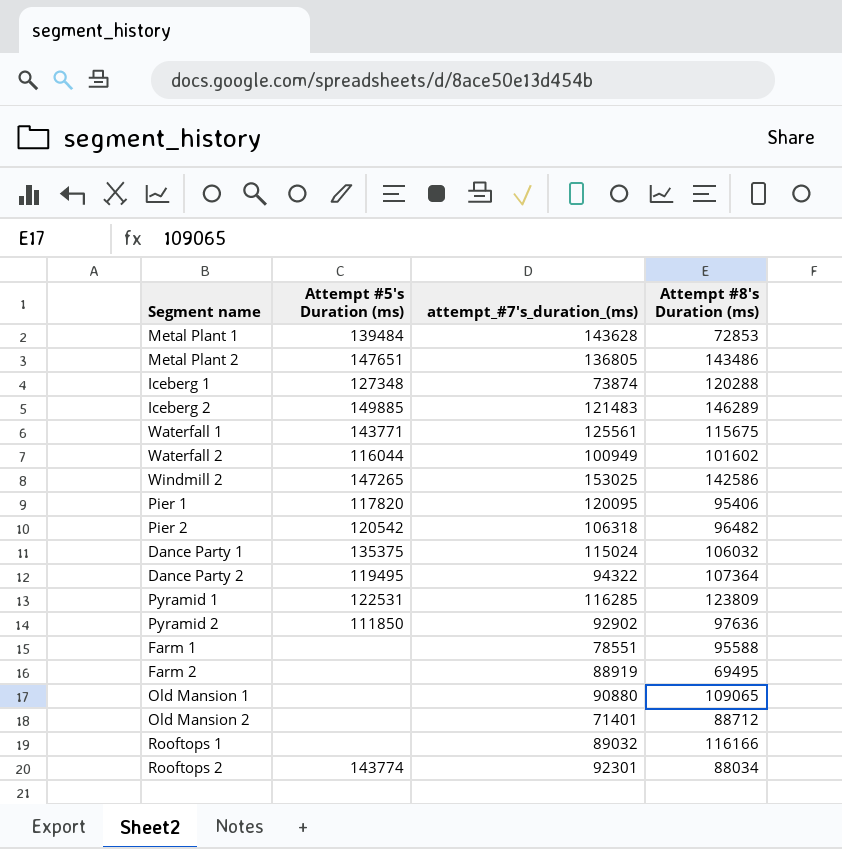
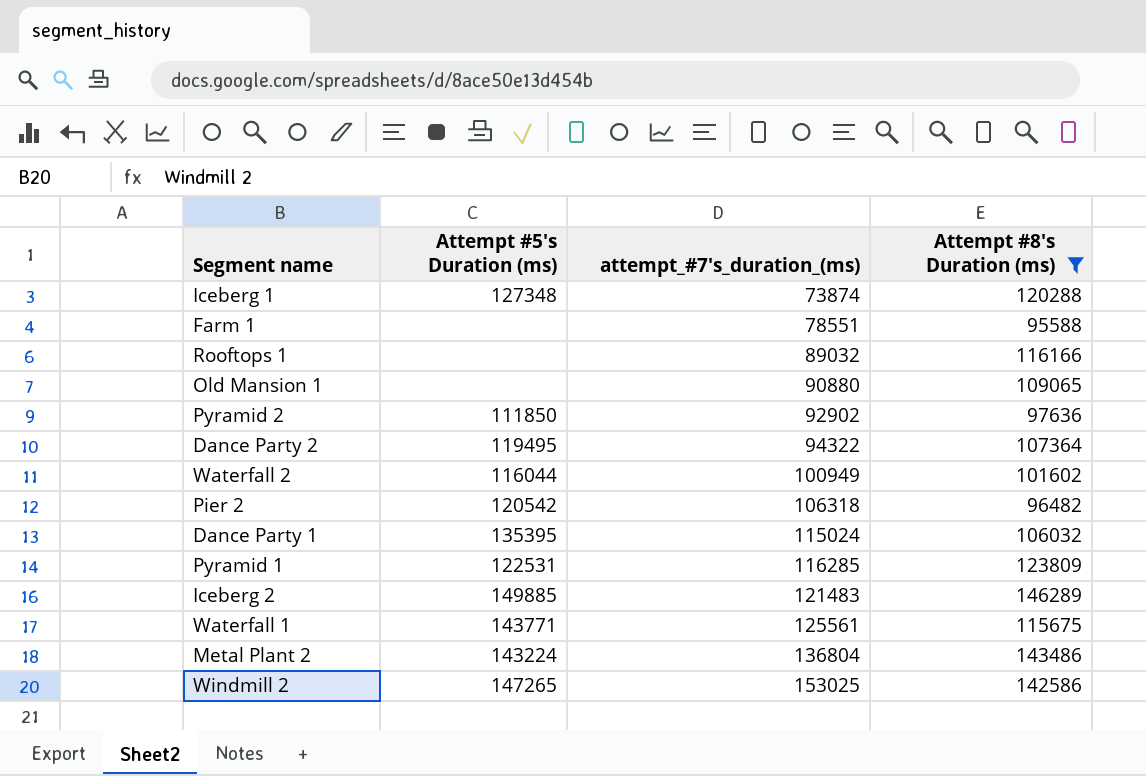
filter: none -> Attempt #8's Duration (ms) >= 95588
row order: none -> attempt_#7's_duration_(ms) ascending
Dance Party 1 | Attempt #5's Duration (ms): 135375 -> 135395
Metal Plant 2 | Attempt #5's Duration (ms): 147651 -> 143224
Metal Plant 2 | attempt_#7's_duration_(ms): 136805 -> 136804

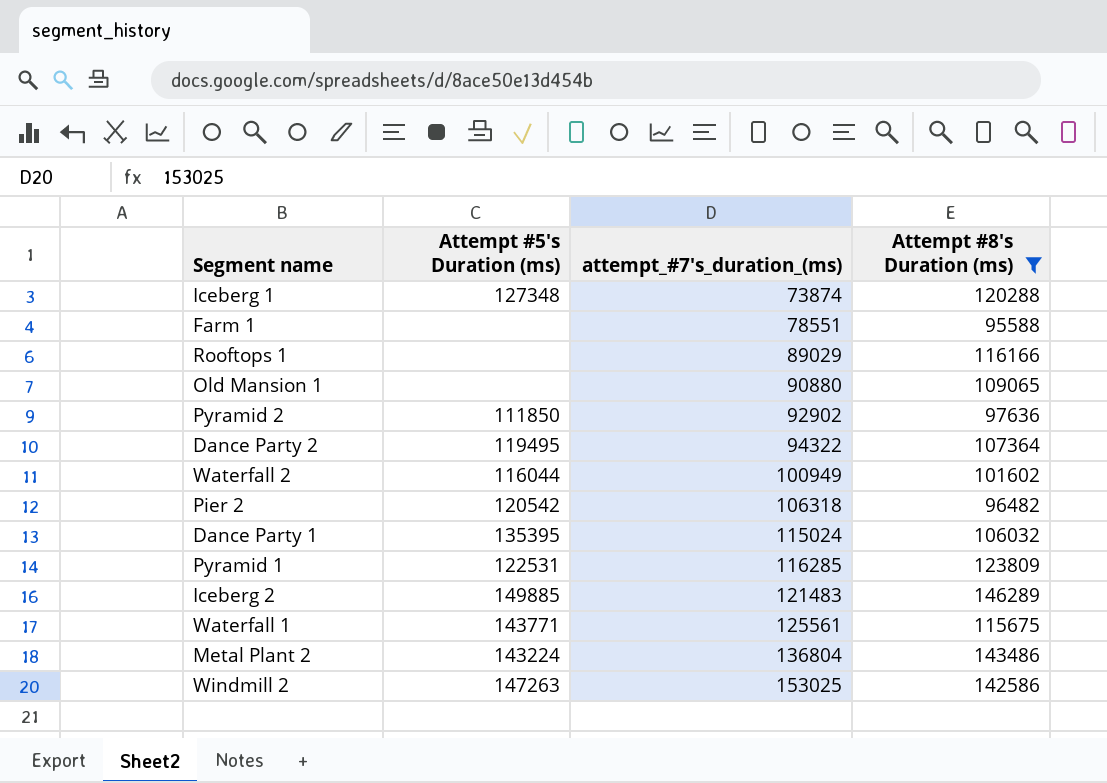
Rooftops 1 | attempt_#7's_duration_(ms): 89032 -> 89029
Windmill 2 | Attempt #5's Duration (ms): 147265 -> 147263

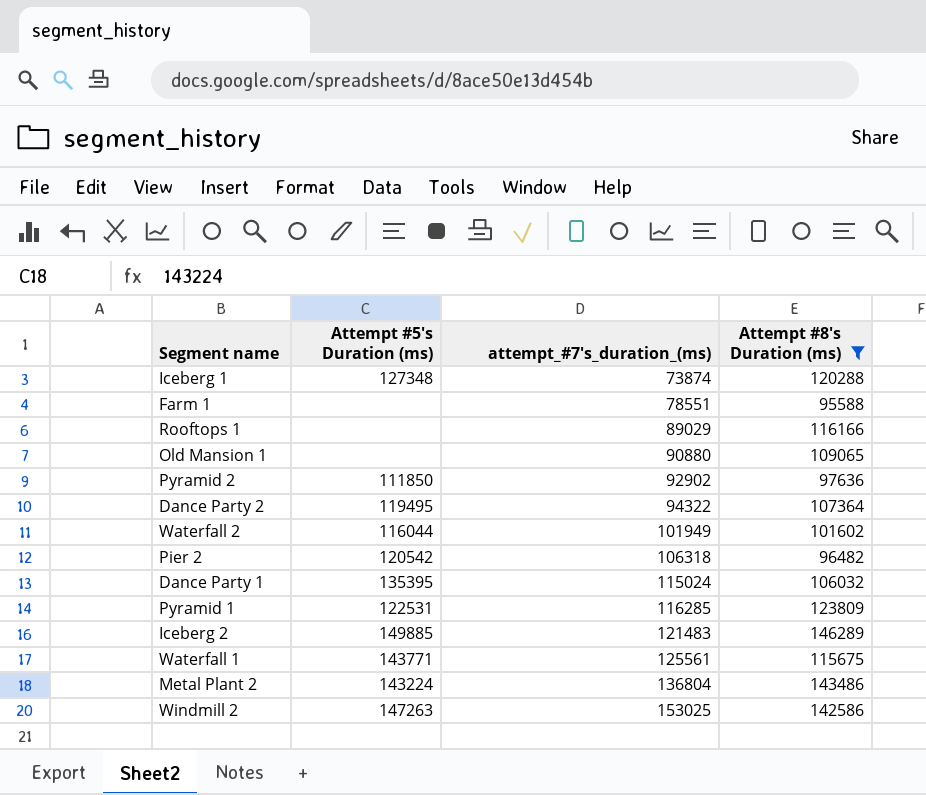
Waterfall 2 | attempt_#7's_duration_(ms): 100949 -> 101949

